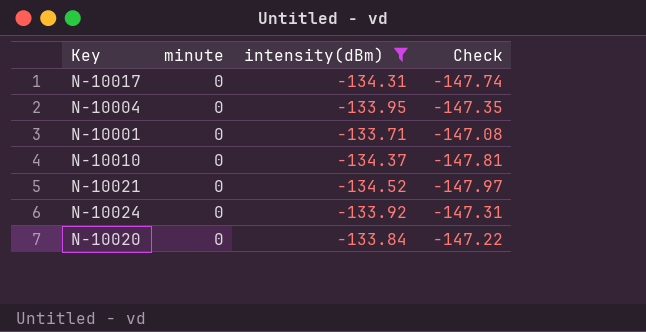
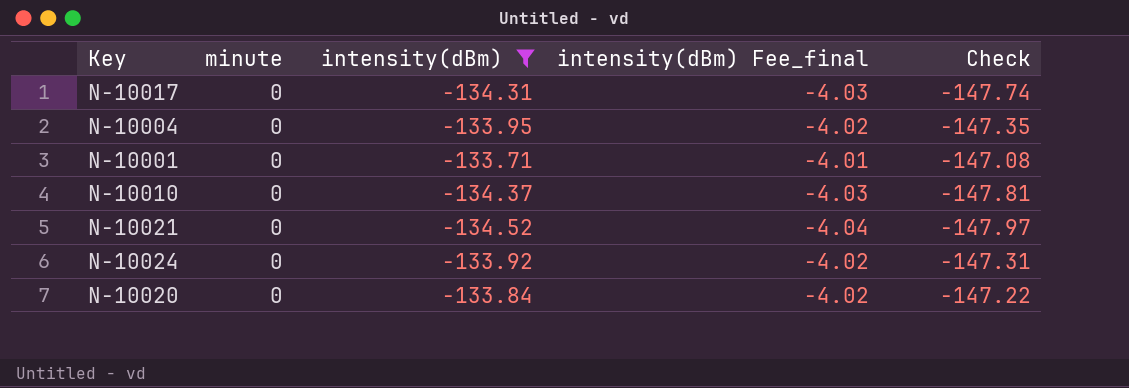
column intensity(dBm) Fee_final | formula: none -> [intensity(dBm)] * 0.03

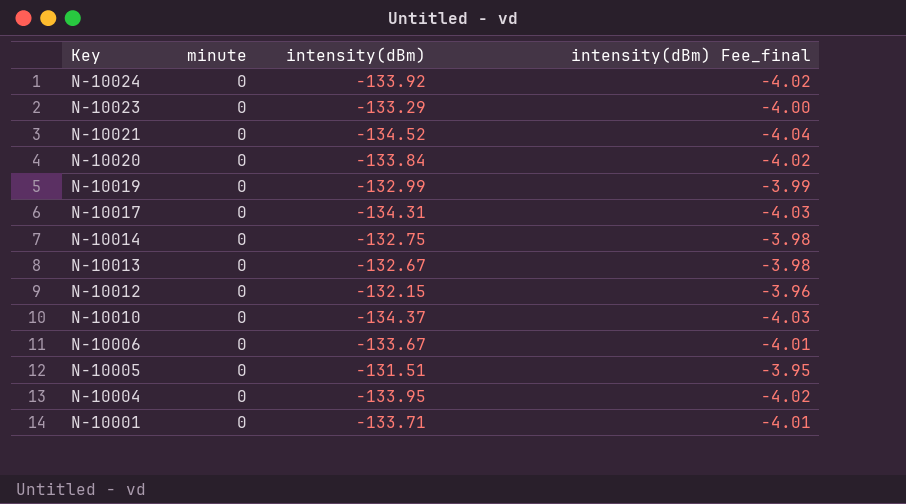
filter: intensity(dBm) <= -133.71 -> none
row order: none -> Key descending
column Check | formula: [intensity(dBm)] * 1.1 -> none

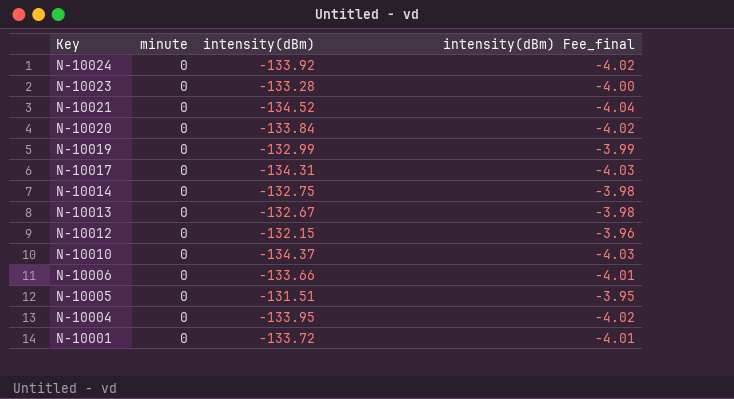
N-10023 | intensity(dBm): -133.29 -> -133.28
N-10006 | intensity(dBm): -133.67 -> -133.66
N-10001 | intensity(dBm): -133.71 -> -133.72

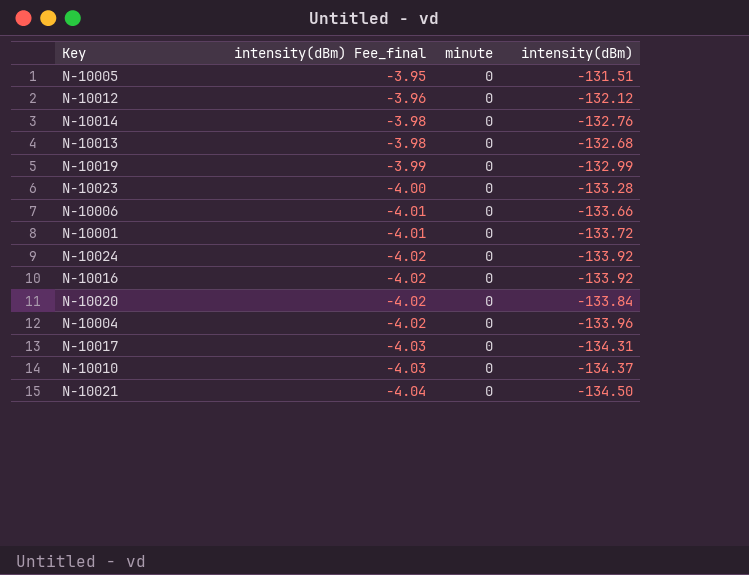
row order: Key descending -> intensity(dBm) Fee_final descending
column intensity(dBm) Fee_final | position: 4 -> 2
N-10012 | intensity(dBm): -132.15 -> -132.12
N-10014 | intensity(dBm): -132.75 -> -132.76
N-10013 | intensity(dBm): -132.67 -> -132.68
row N-10016: none -> -4.02 | 0 | -133.92
N-10004 | intensity(dBm): -133.95 -> -133.96
N-10021 | intensity(dBm): -134.52 -> -134.50

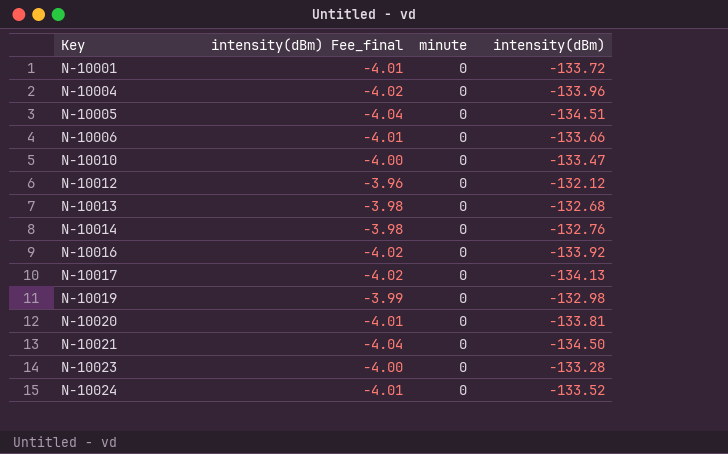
row order: intensity(dBm) Fee_final descending -> Key ascending
N-10005 | intensity(dBm) Fee_final: -3.95 -> -4.04
N-10005 | intensity(dBm): -131.51 -> -134.51
N-10010 | intensity(dBm) Fee_final: -4.03 -> -4.00
N-10010 | intensity(dBm): -134.37 -> -133.47
N-10017 | intensity(dBm) Fee_final: -4.03 -> -4.02
N-10017 | intensity(dBm): -134.31 -> -134.13
N-10019 | intensity(dBm): -132.99 -> -132.98
N-10020 | intensity(dBm) Fee_final: -4.02 -> -4.01
N-10020 | intensity(dBm): -133.84 -> -133.81
N-10024 | intensity(dBm) Fee_final: -4.02 -> -4.01
N-10024 | intensity(dBm): -133.92 -> -133.52

